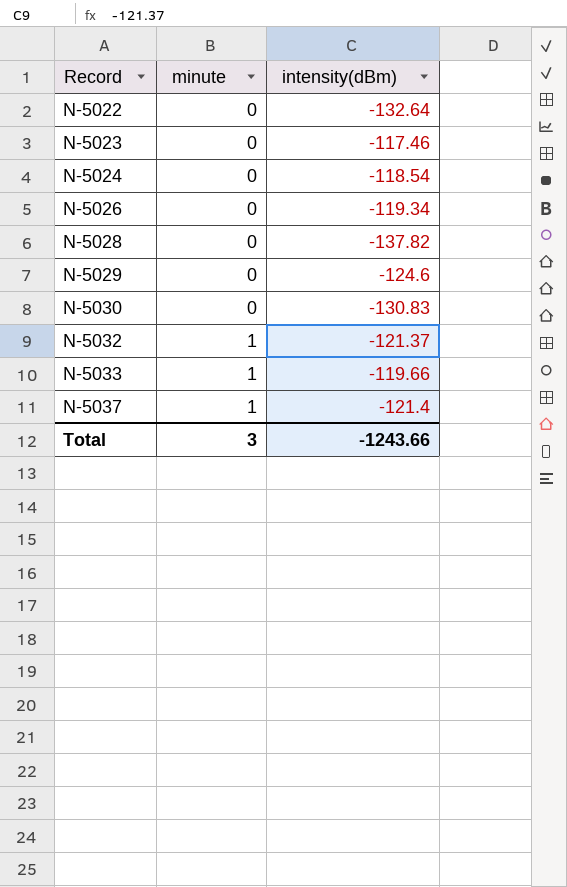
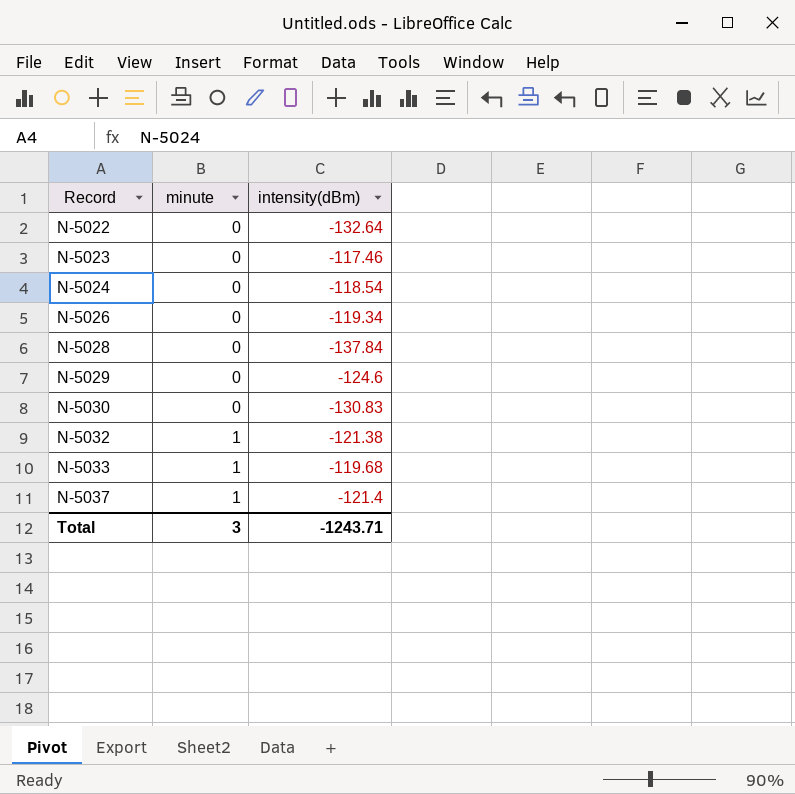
N-5028 | intensity(dBm): -137.82 -> -137.84
N-5032 | intensity(dBm): -121.37 -> -121.38
N-5033 | intensity(dBm): -119.66 -> -119.68
Total | intensity(dBm): -1243.66 -> -1243.71

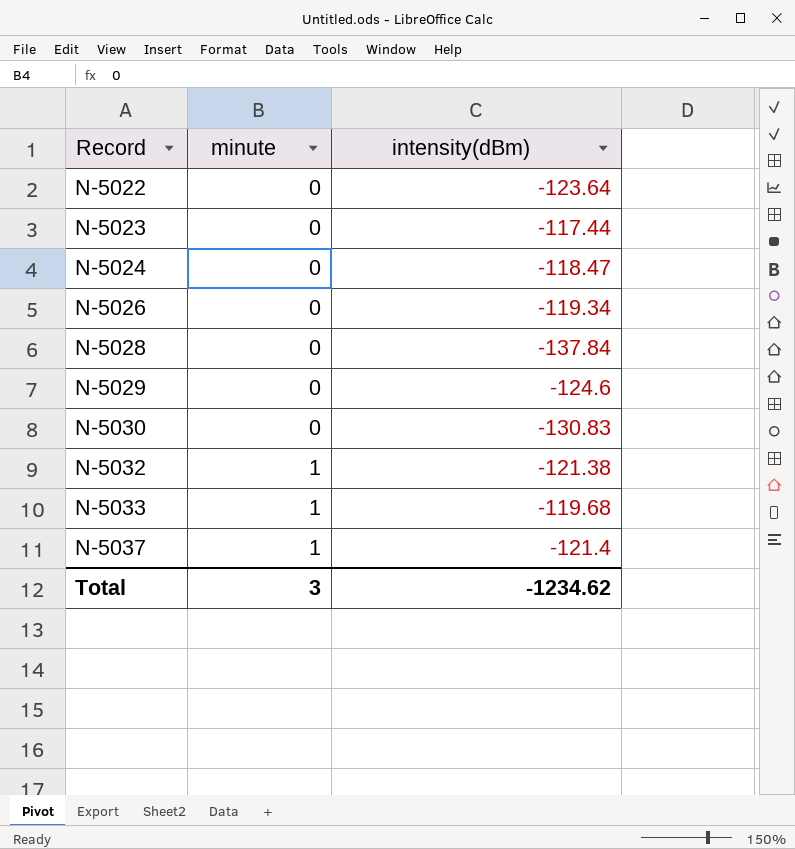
N-5022 | intensity(dBm): -132.64 -> -123.64
N-5023 | intensity(dBm): -117.46 -> -117.44
N-5024 | intensity(dBm): -118.54 -> -118.47
Total | intensity(dBm): -1243.71 -> -1234.62

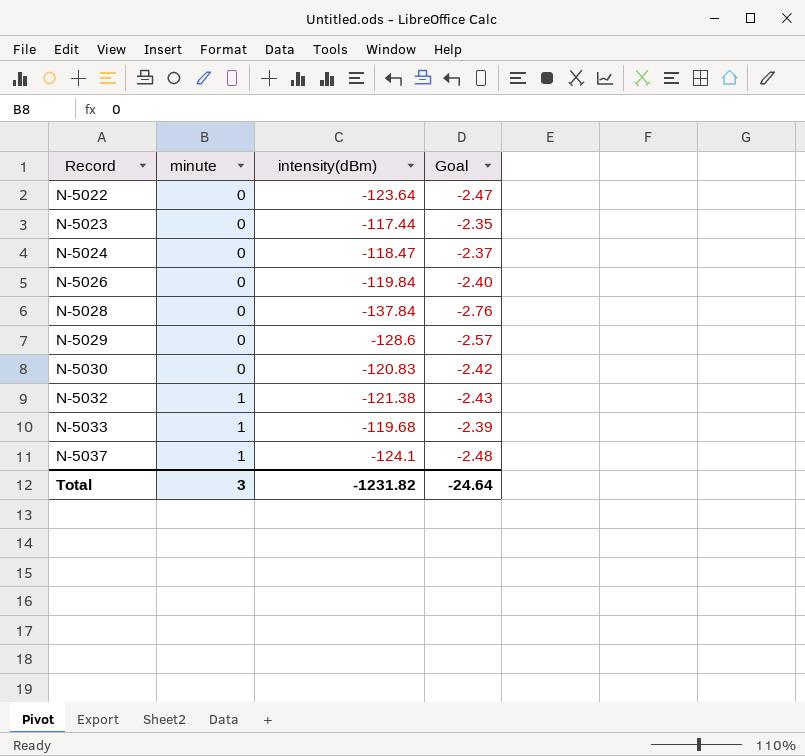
column Goal | formula: none -> [intensity(dBm)] * 0.02
N-5026 | intensity(dBm): -119.34 -> -119.84
N-5029 | intensity(dBm): -124.6 -> -128.6
N-5030 | intensity(dBm): -130.83 -> -120.83
N-5037 | intensity(dBm): -121.4 -> -124.1
Total | intensity(dBm): -1234.62 -> -1231.82

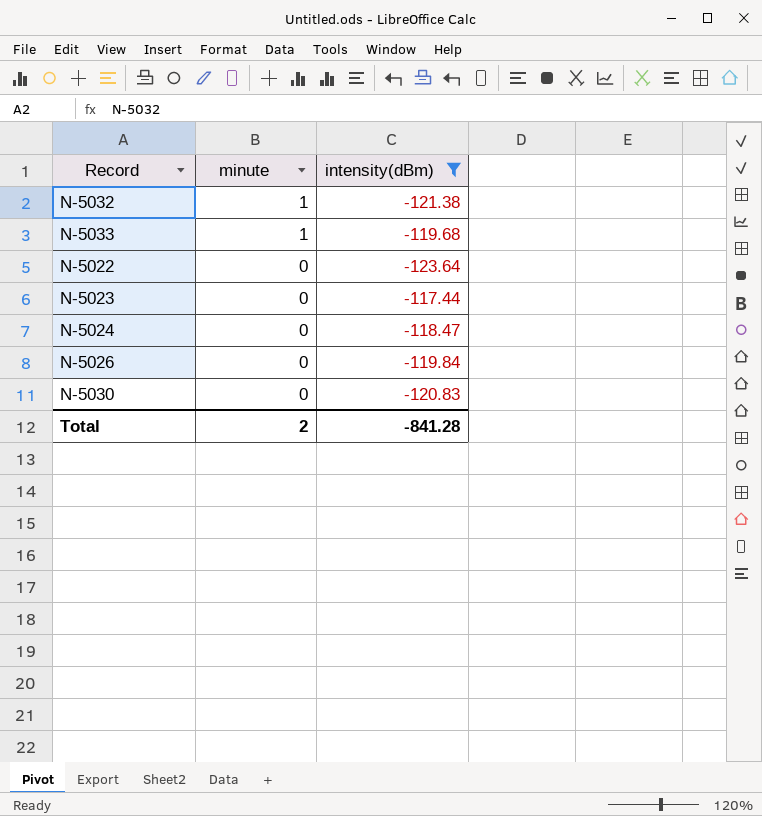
filter: none -> intensity(dBm) >= -123.64
row order: Record ascending -> minute descending
column Goal | formula: [intensity(dBm)] * 0.02 -> none
Total | minute: 3 -> 2
Total | intensity(dBm): -1231.82 -> -841.28

